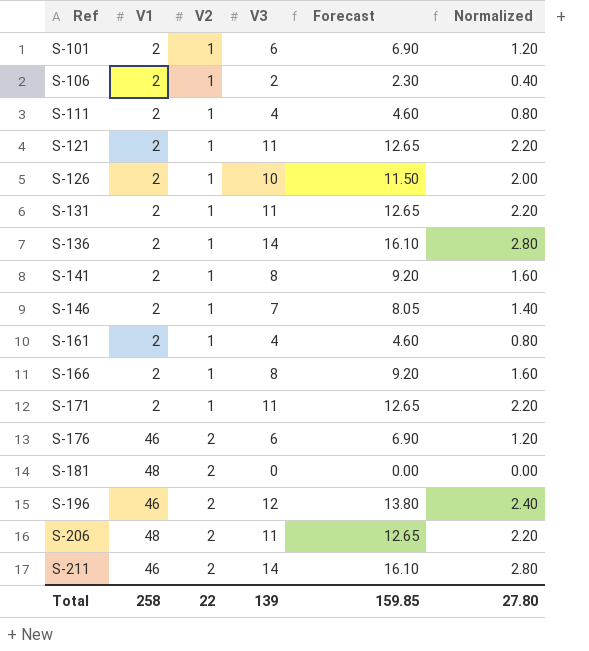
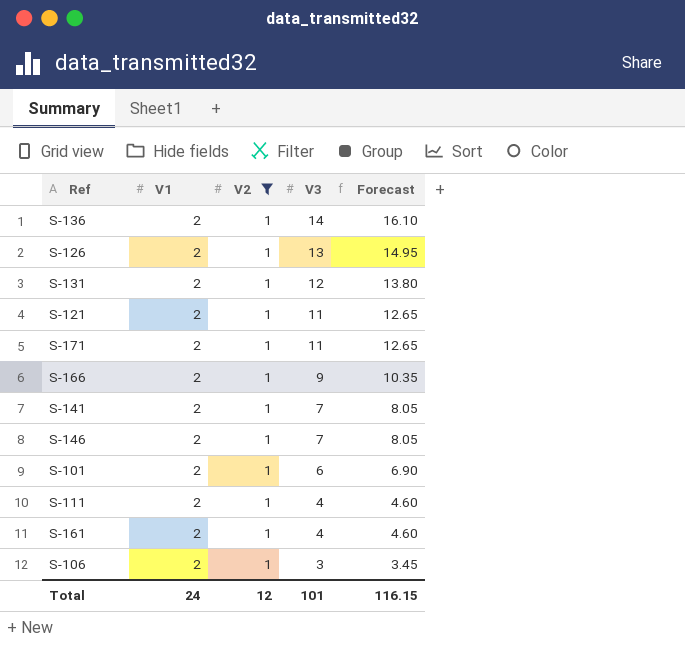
filter: none -> V2 = 1
row order: Ref ascending -> V3 descending
column Normalized | formula: [V3] * 0.2 -> none
S-126 | V3: 10 -> 13
S-126 | Forecast: 11.50 -> 14.95
S-131 | V3: 11 -> 12
S-131 | Forecast: 12.65 -> 13.80
S-166 | V3: 8 -> 9
S-166 | Forecast: 9.20 -> 10.35
S-141 | V3: 8 -> 7
S-141 | Forecast: 9.20 -> 8.05
S-106 | V3: 2 -> 3
S-106 | Forecast: 2.30 -> 3.45
Total | V1: 258 -> 24
Total | V2: 22 -> 12
Total | V3: 139 -> 101
Total | Forecast: 159.85 -> 116.15

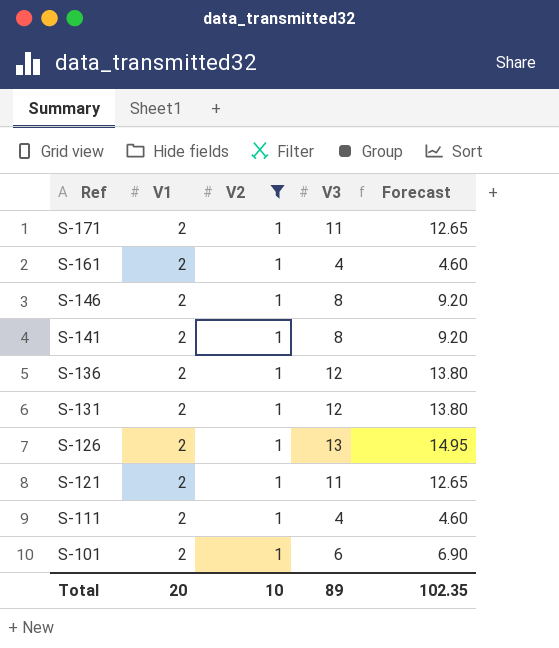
row order: V3 descending -> Ref descending
row S-166: 2 | 1 | 9 | 10.35 -> none
row S-106: 2 | 1 | 3 | 3.45 -> none
S-146 | V3: 7 -> 8
S-146 | Forecast: 8.05 -> 9.20
S-141 | V3: 7 -> 8
S-141 | Forecast: 8.05 -> 9.20
S-136 | V3: 14 -> 12
S-136 | Forecast: 16.10 -> 13.80
Total | V1: 24 -> 20
Total | V2: 12 -> 10
Total | V3: 101 -> 89
Total | Forecast: 116.15 -> 102.35

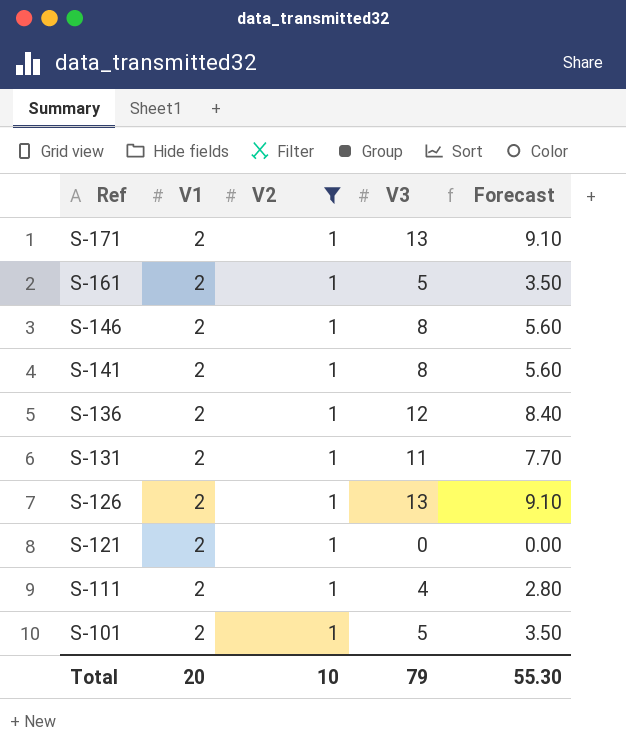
column Forecast | formula: [V3] * 1.15 -> [V3] * 0.7
S-171 | V3: 11 -> 13
S-161 | V3: 4 -> 5
S-131 | V3: 12 -> 11
S-121 | V3: 11 -> 0
S-101 | V3: 6 -> 5
Total | V3: 89 -> 79
Total | Forecast: 102.35 -> 55.30

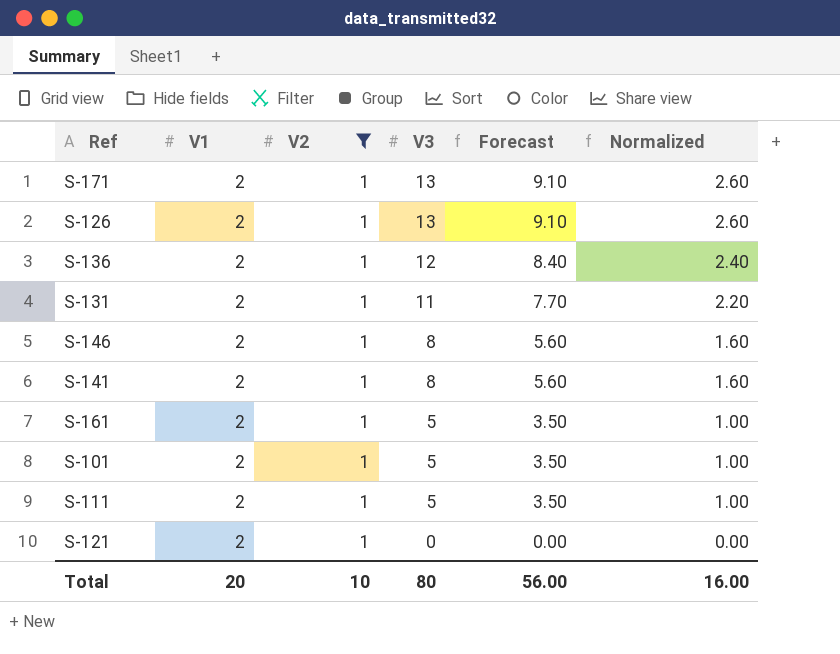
row order: Ref descending -> V3 descending
column Normalized | formula: none -> [V3] * 0.2
S-111 | V3: 4 -> 5
S-111 | Forecast: 2.80 -> 3.50
Total | V3: 79 -> 80
Total | Forecast: 55.30 -> 56.00

